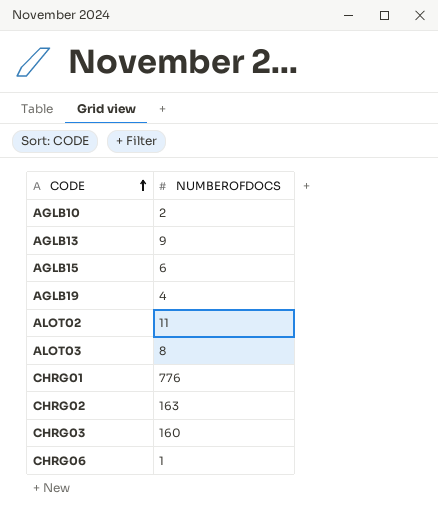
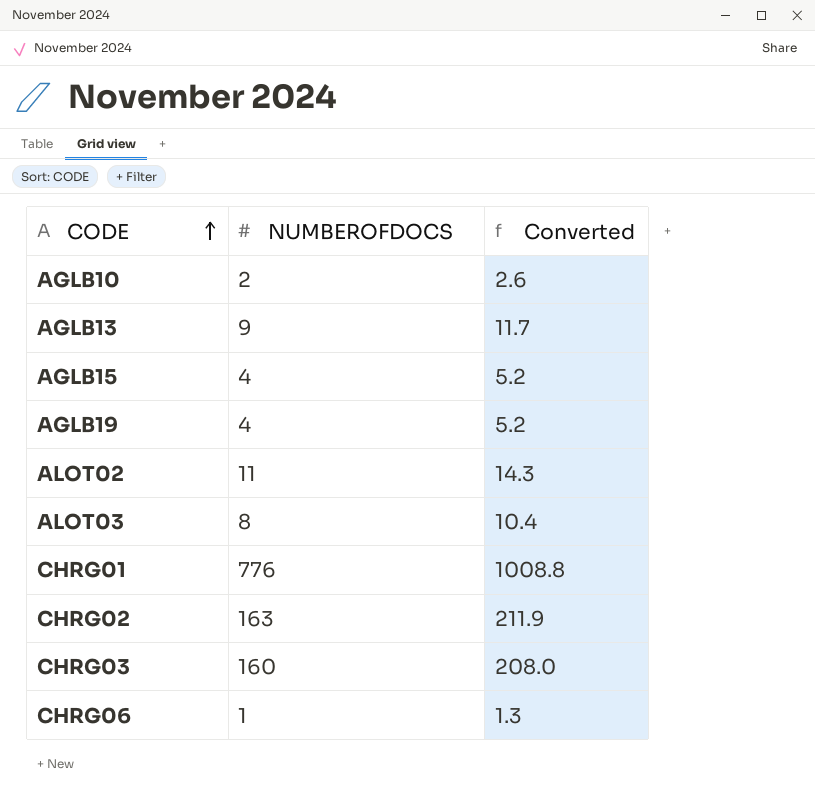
column Converted | formula: none -> [NUMBEROFDOCS] * 1.3
AGLB15 | NUMBEROFDOCS: 6 -> 4

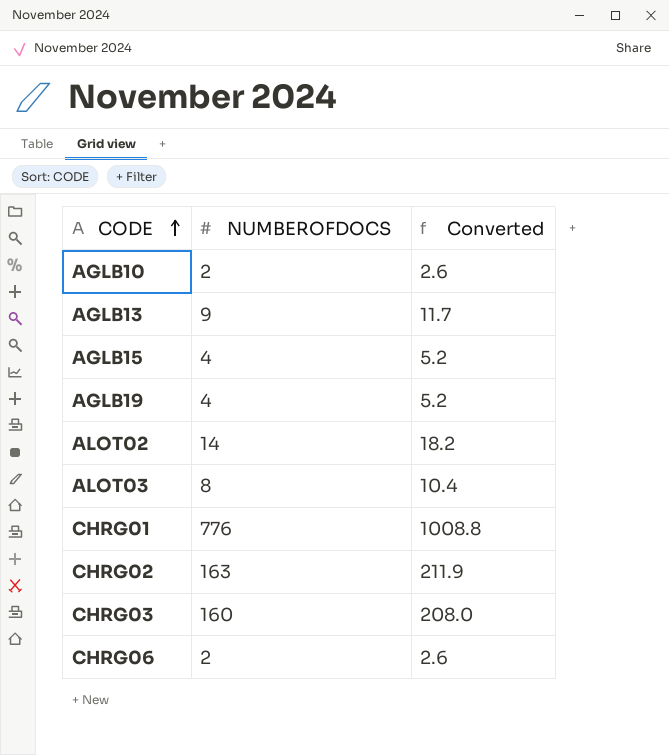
ALOT02 | NUMBEROFDOCS: 11 -> 14
ALOT02 | Converted: 14.3 -> 18.2
CHRG06 | NUMBEROFDOCS: 1 -> 2
CHRG06 | Converted: 1.3 -> 2.6

